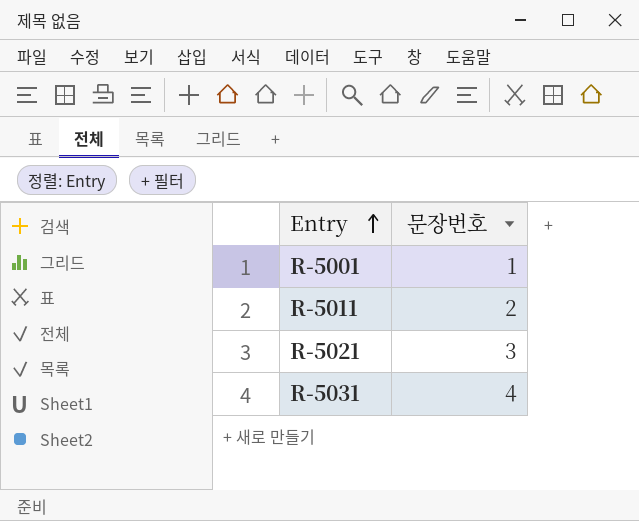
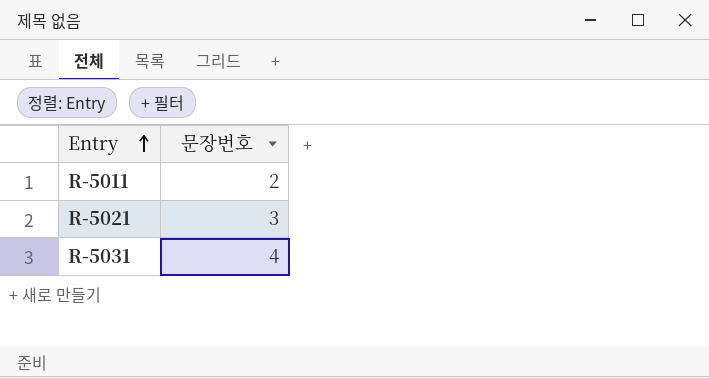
row R-5001: 1 -> none

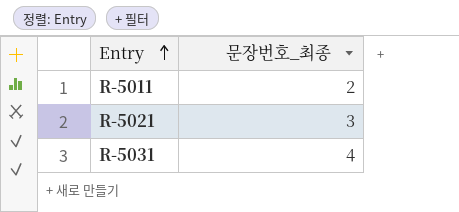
column name: 문장번호 -> 문장번호_최종

